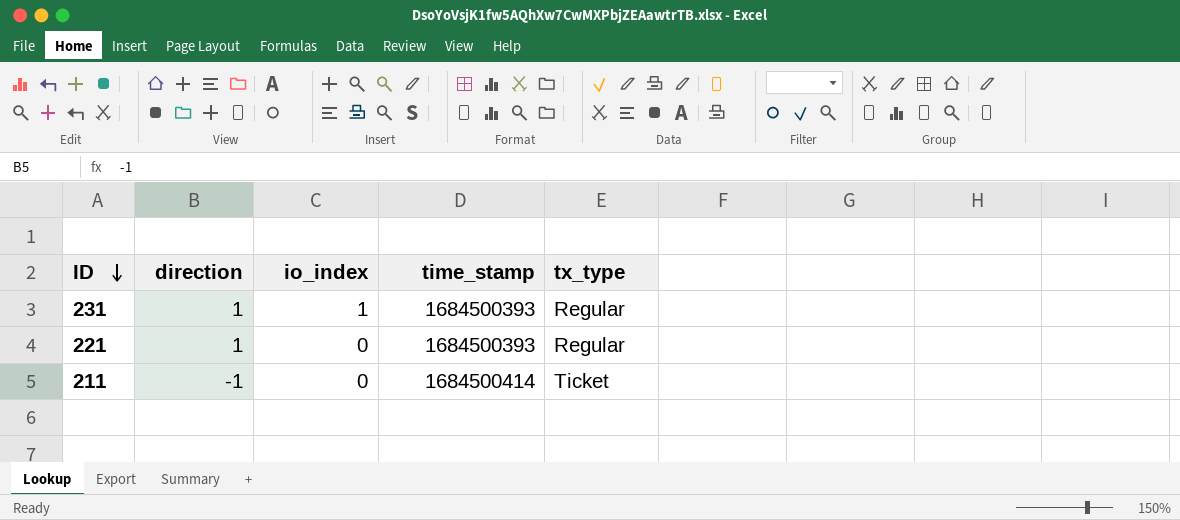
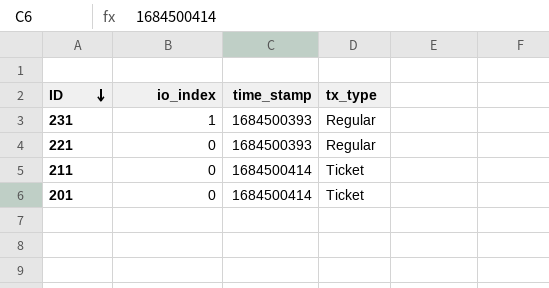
column direction | position: 2 -> none
row 201: none -> 0 | 1684500414 | Ticket

